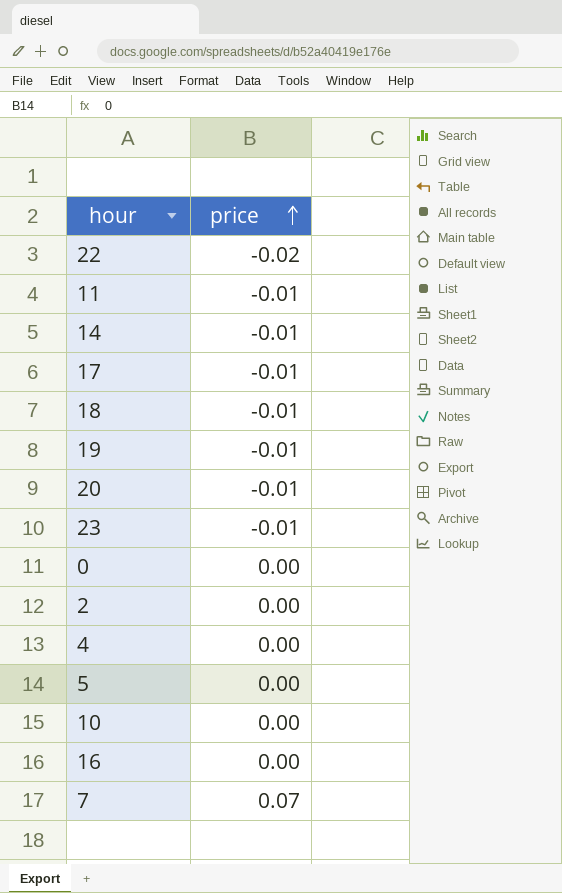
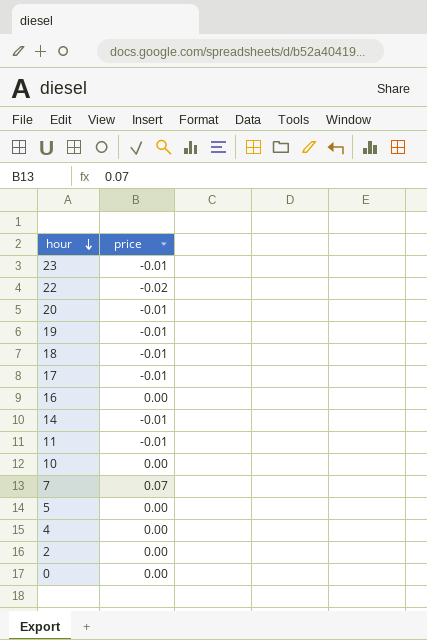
row order: price ascending -> hour descending

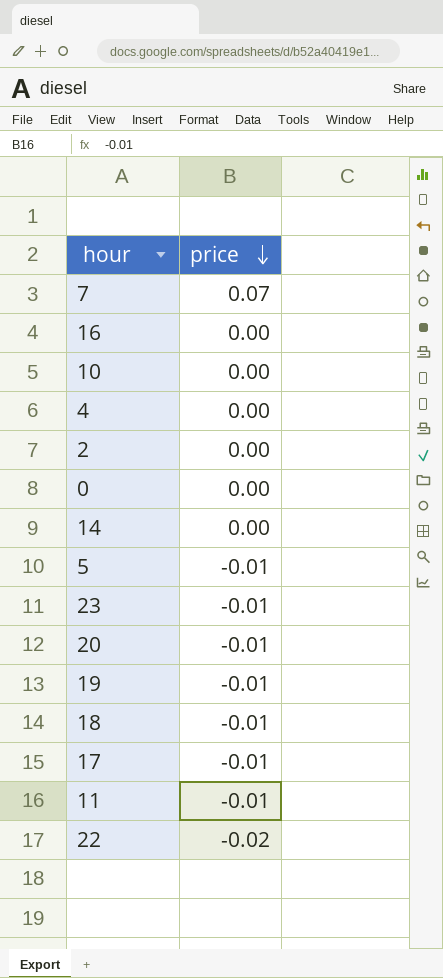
row order: hour descending -> price descending
14 | price: -0.01 -> 0.00
5 | price: 0.00 -> -0.01

